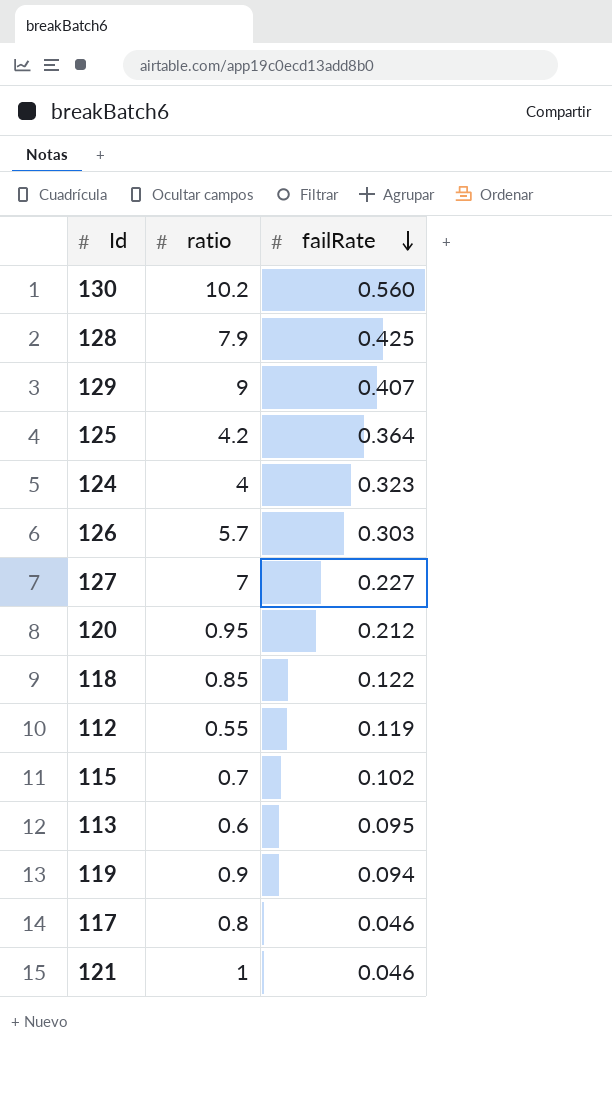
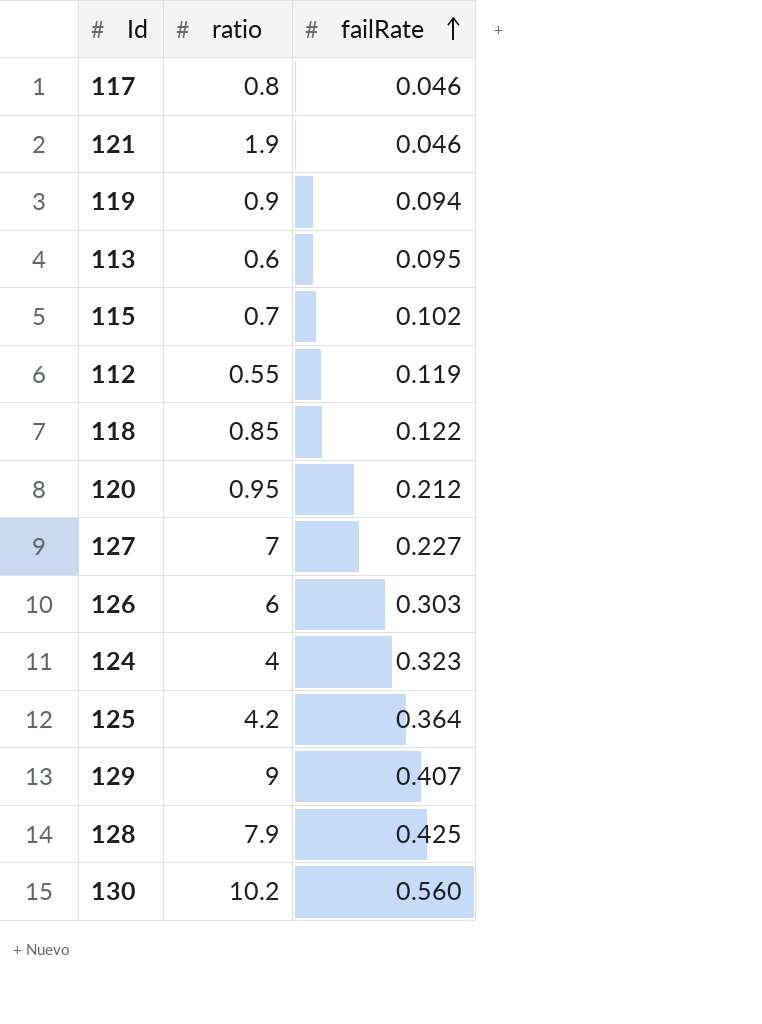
row order: failRate descending -> failRate ascending
121 | ratio: 1 -> 1.9
126 | ratio: 5.7 -> 6

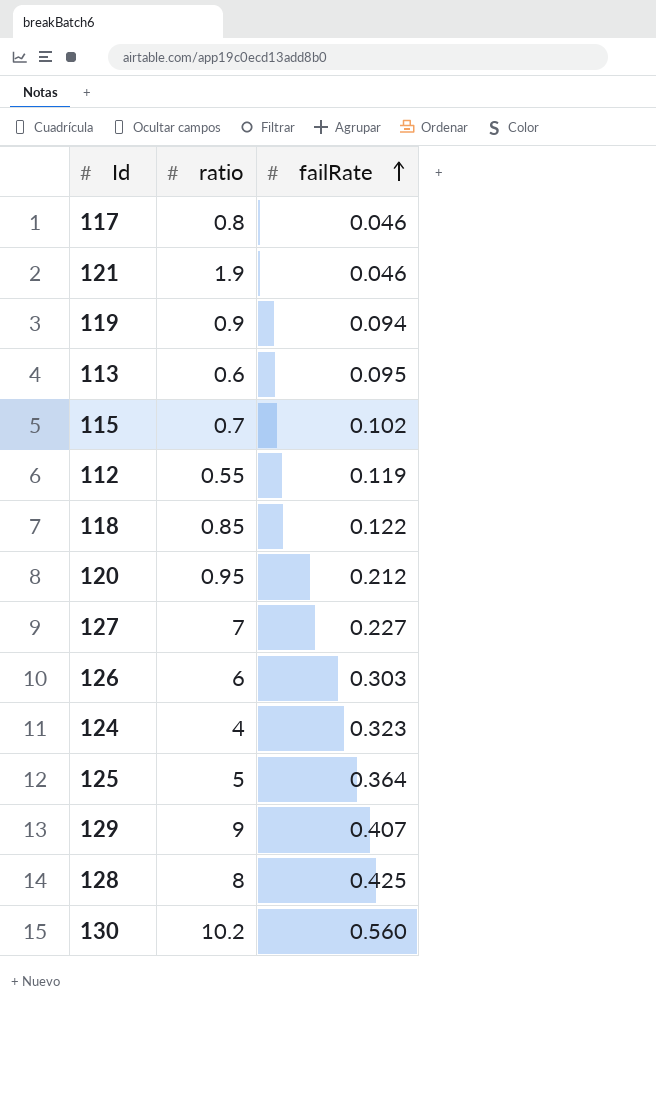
125 | ratio: 4.2 -> 5
128 | ratio: 7.9 -> 8

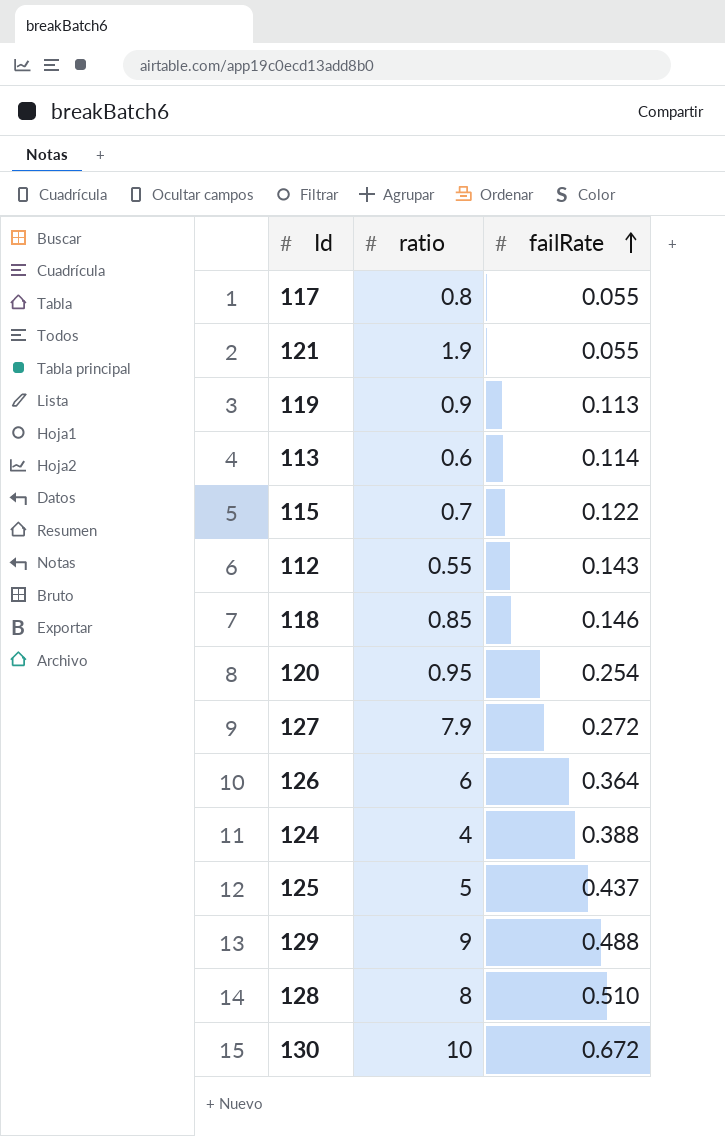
117 | failRate: 0.046 -> 0.055
121 | failRate: 0.046 -> 0.055
119 | failRate: 0.094 -> 0.113
113 | failRate: 0.095 -> 0.114
115 | failRate: 0.102 -> 0.122
112 | failRate: 0.119 -> 0.143
118 | failRate: 0.122 -> 0.146
120 | failRate: 0.212 -> 0.254
127 | ratio: 7 -> 7.9
127 | failRate: 0.227 -> 0.272
126 | failRate: 0.303 -> 0.364
124 | failRate: 0.323 -> 0.388
125 | failRate: 0.364 -> 0.437
129 | failRate: 0.407 -> 0.488
128 | failRate: 0.425 -> 0.510
130 | ratio: 10.2 -> 10
130 | failRate: 0.560 -> 0.672

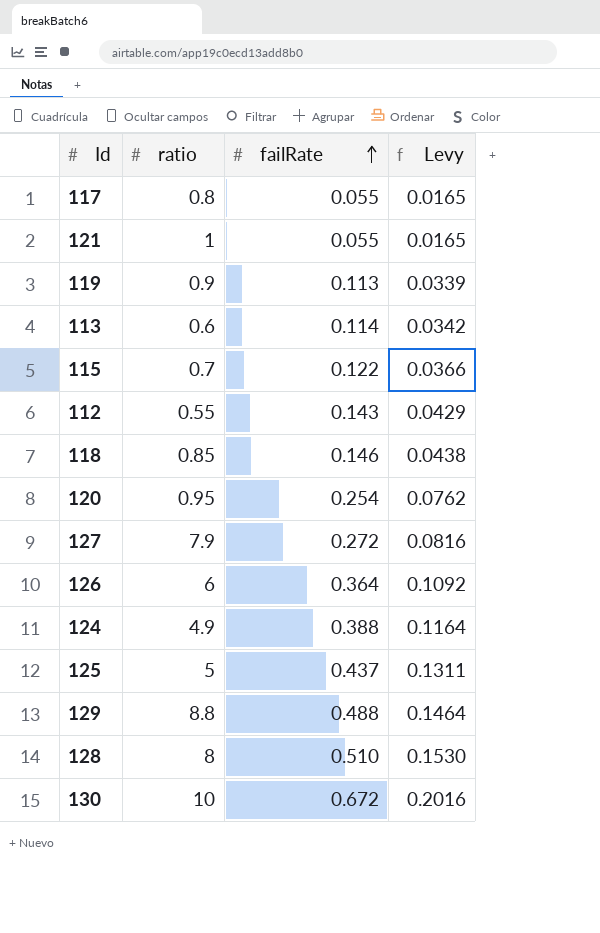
column Levy | formula: none -> [failRate] * 0.3
121 | ratio: 1.9 -> 1
124 | ratio: 4 -> 4.9
129 | ratio: 9 -> 8.8

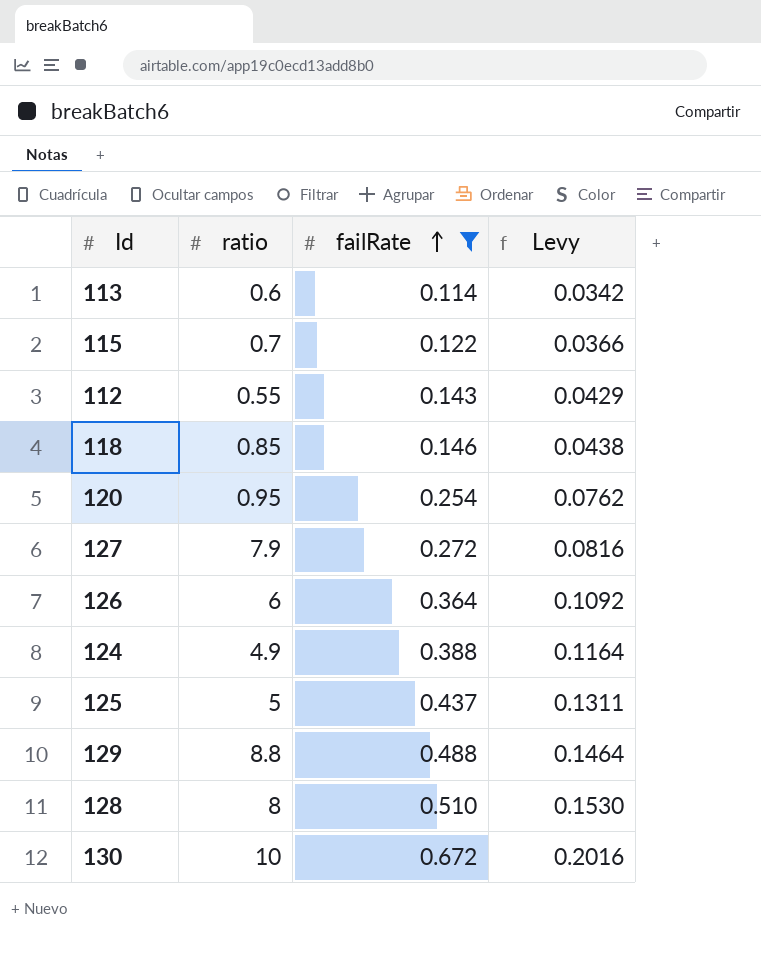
filter: none -> failRate >= 0.114

